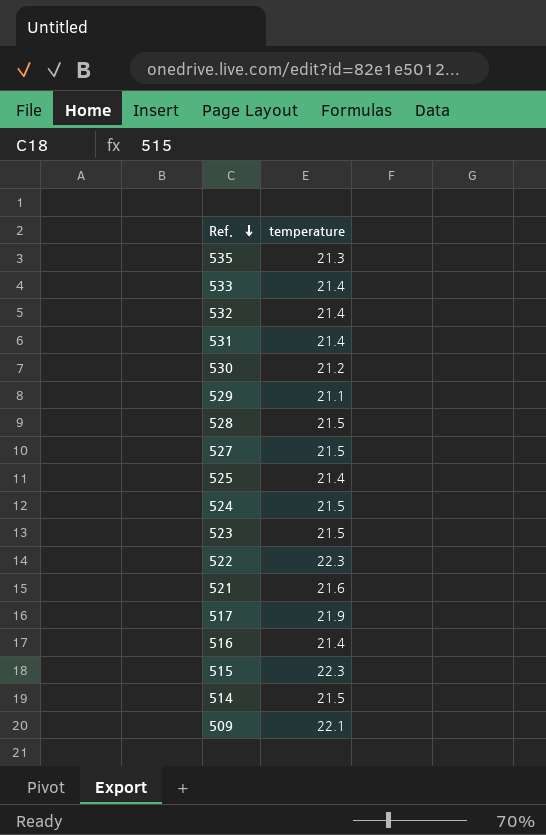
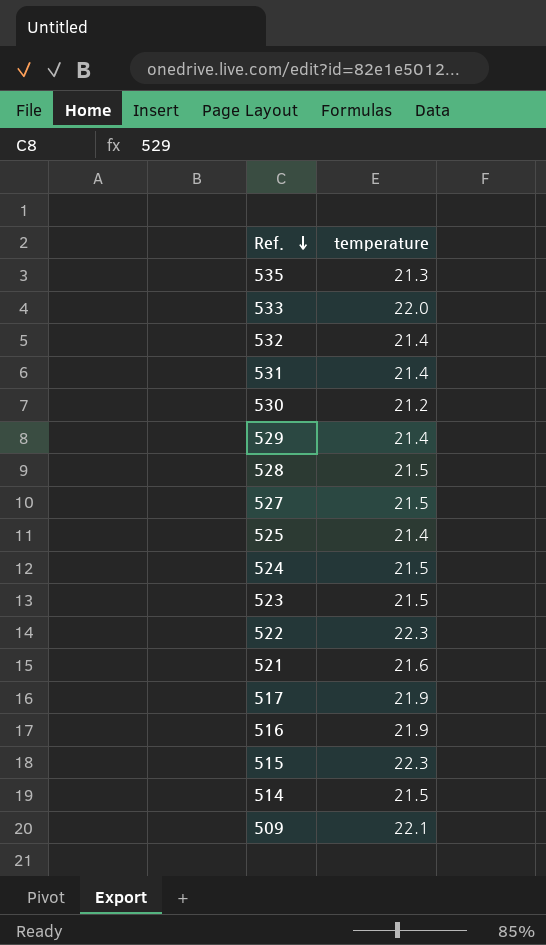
533 | temperature: 21.4 -> 22.0
529 | temperature: 21.1 -> 21.4
516 | temperature: 21.4 -> 21.9

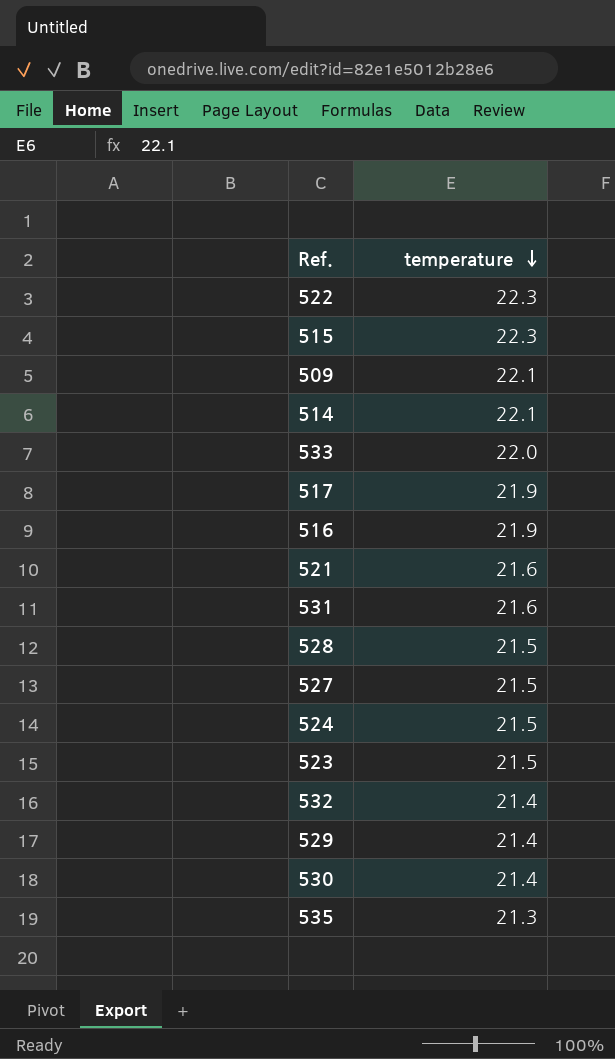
row order: Ref. descending -> temperature descending
row 525: 21.4 -> none
514 | temperature: 21.5 -> 22.1
531 | temperature: 21.4 -> 21.6
530 | temperature: 21.2 -> 21.4

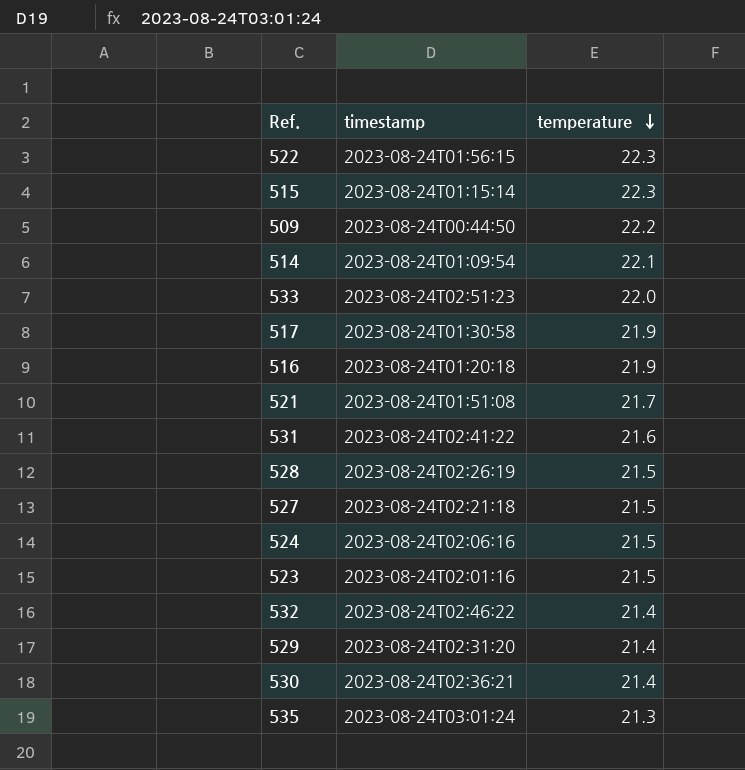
column timestamp | position: none -> 2
509 | temperature: 22.1 -> 22.2
521 | temperature: 21.6 -> 21.7

